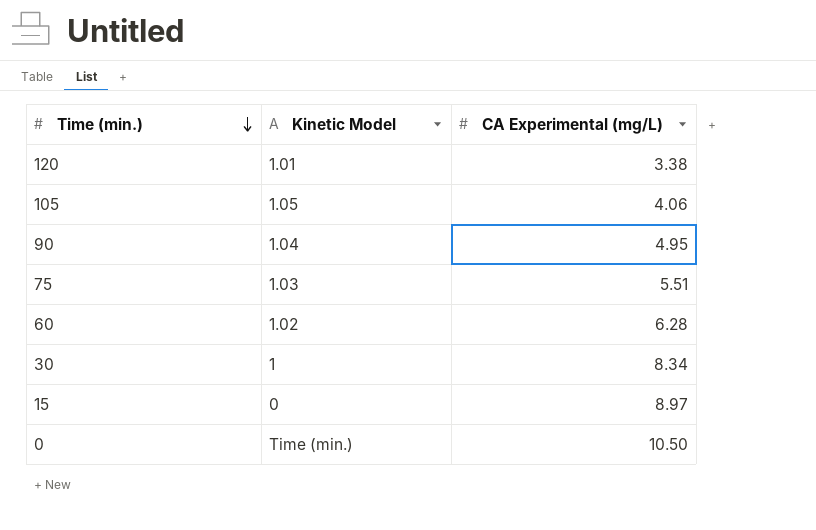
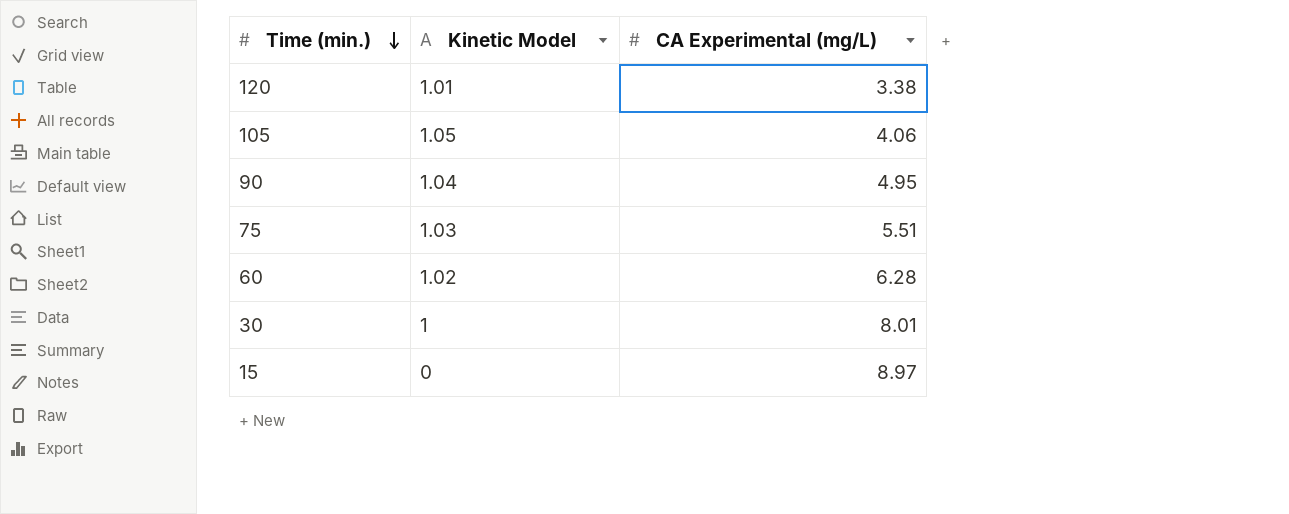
row 0: Time (min.) | 10.50 -> none
30 | CA Experimental (mg/L): 8.34 -> 8.01

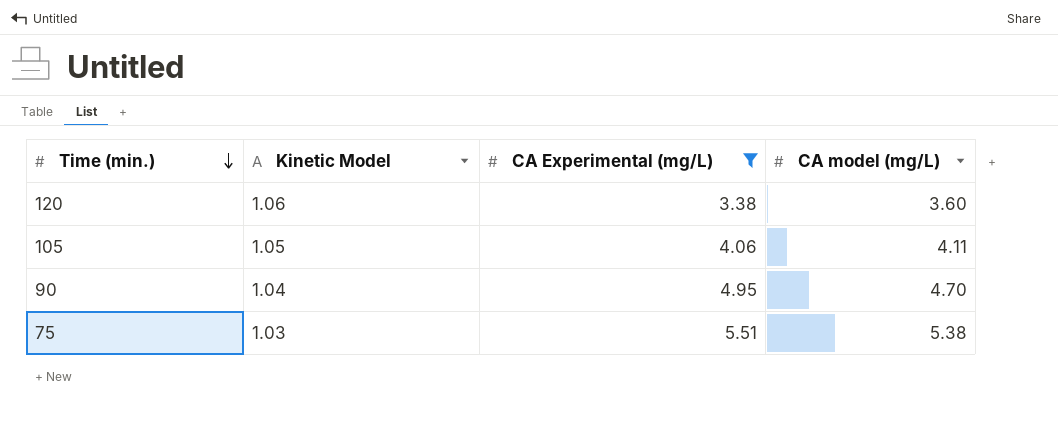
filter: none -> CA Experimental (mg/L) <= 5.51
column CA model (mg/L) | position: none -> 4
120 | Kinetic Model: 1.01 -> 1.06

